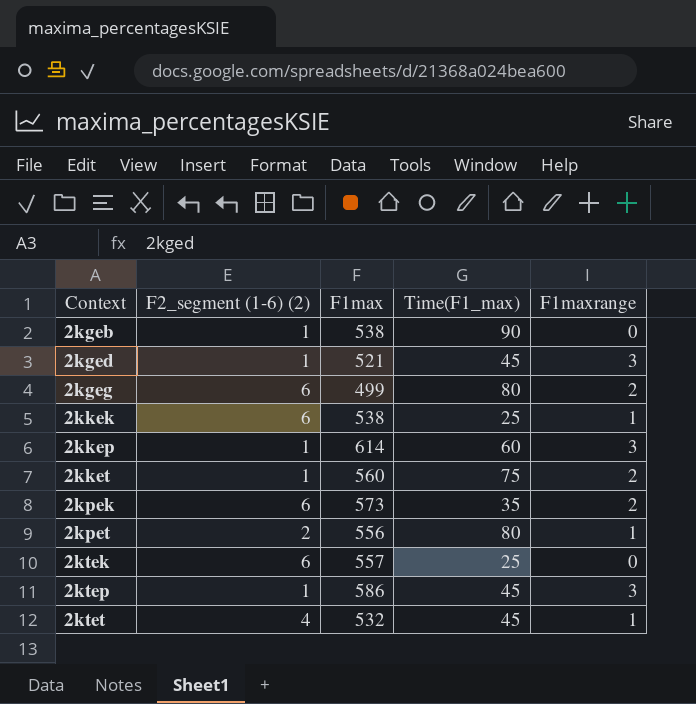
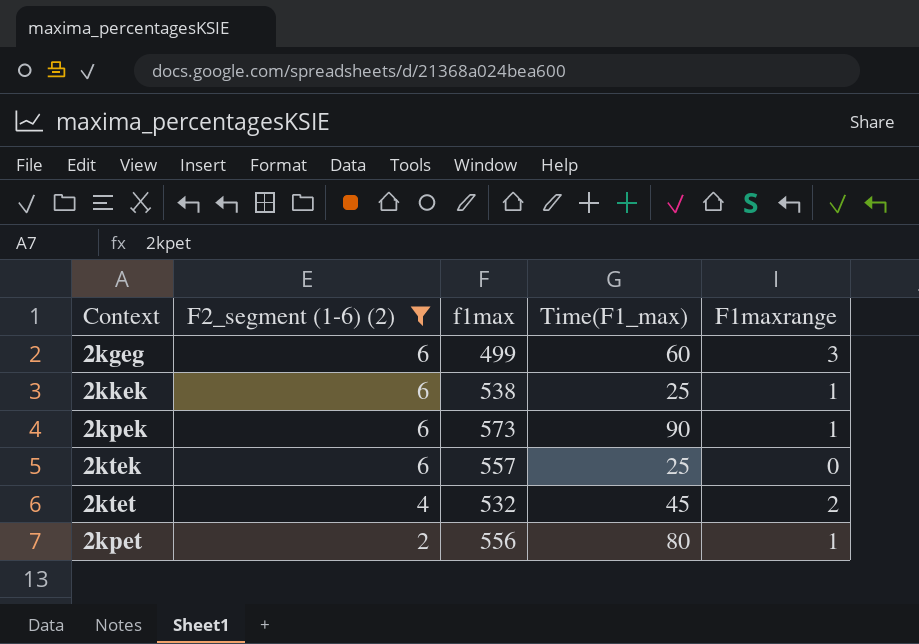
filter: none -> F2_segment (1-6) (2) != 1
row order: Context ascending -> F2_segment (1-6) (2) descending
column name: F1max -> f1max
2kgeg | Time(F1_max): 80 -> 60
2kgeg | F1maxrange: 2 -> 3
2kpek | Time(F1_max): 35 -> 90
2kpek | F1maxrange: 2 -> 1
2ktet | F1maxrange: 1 -> 2

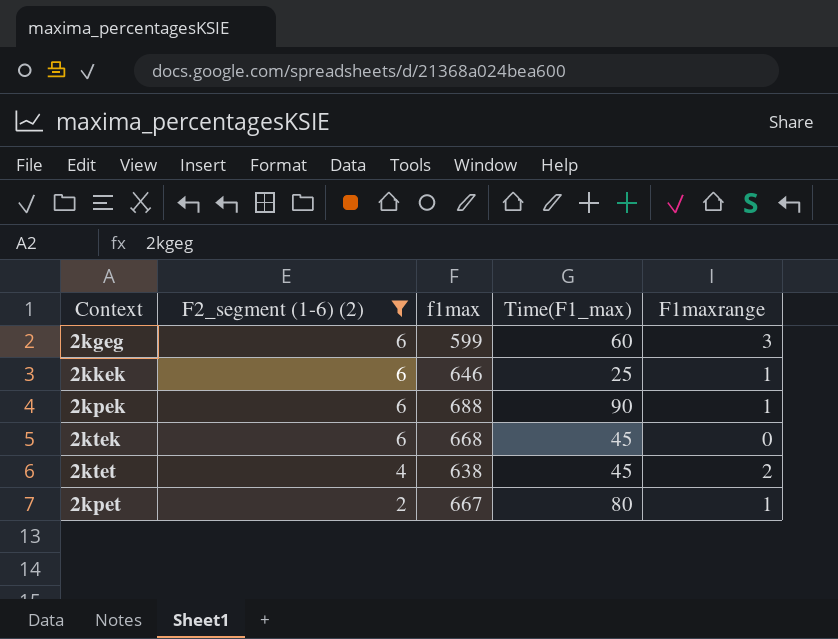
2kgeg | f1max: 499 -> 599
2kkek | f1max: 538 -> 646
2kpek | f1max: 573 -> 688
2ktek | f1max: 557 -> 668
2ktek | Time(F1_max): 25 -> 45
2ktet | f1max: 532 -> 638
2kpet | f1max: 556 -> 667

